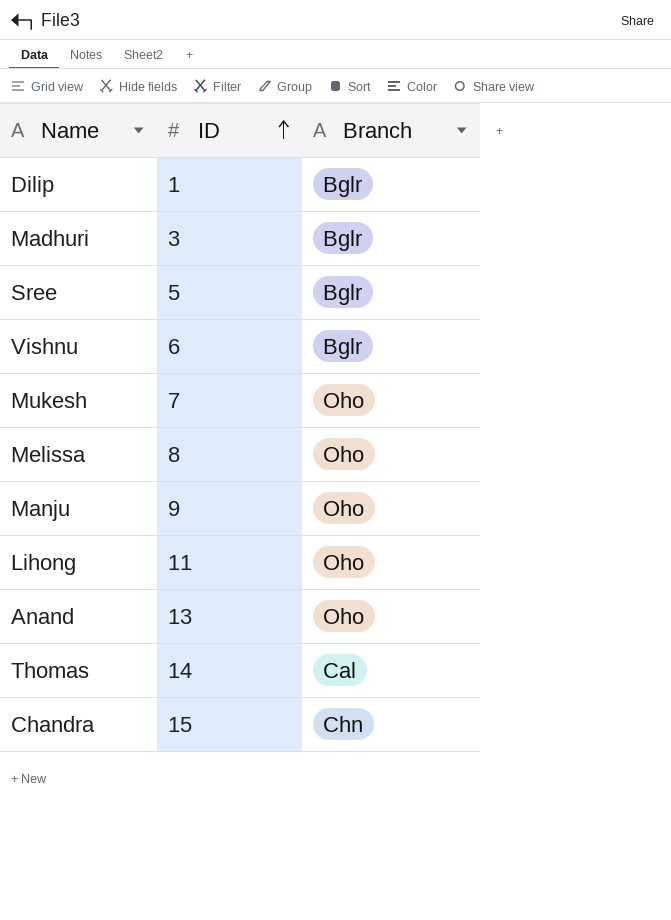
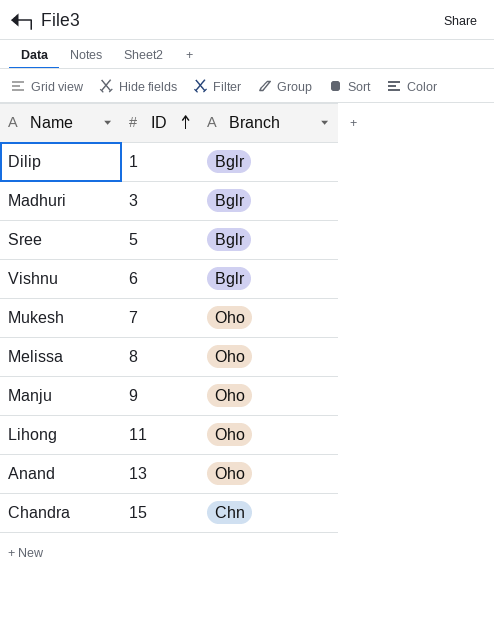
row Thomas: 14 | Cal -> none

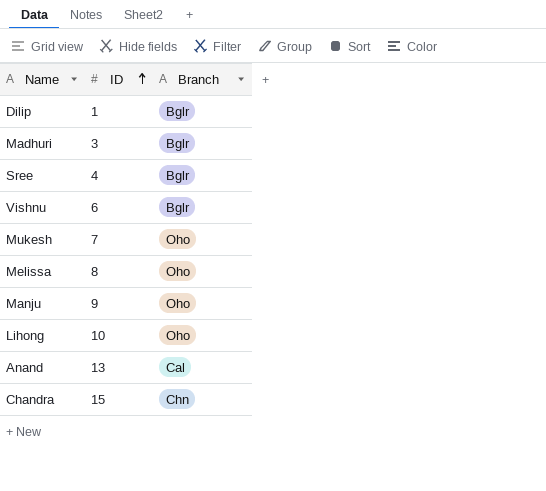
Sree | ID: 5 -> 4
Lihong | ID: 11 -> 10
Anand | Branch: Oho -> Cal

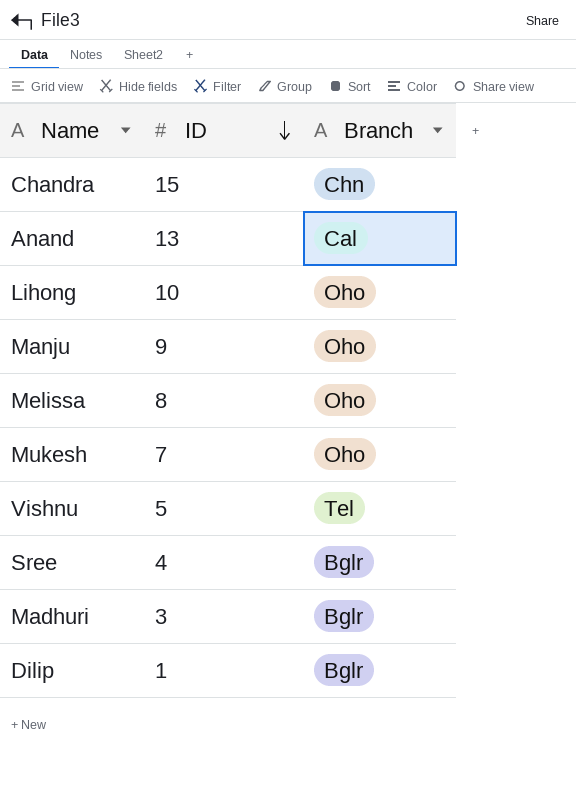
row order: ID ascending -> ID descending
Vishnu | ID: 6 -> 5
Vishnu | Branch: Bglr -> Tel

